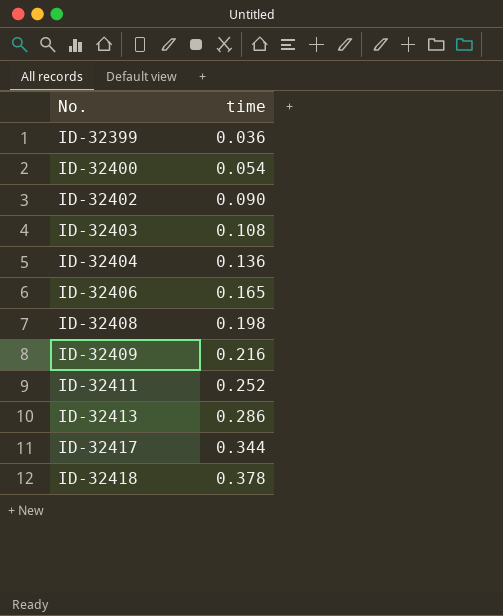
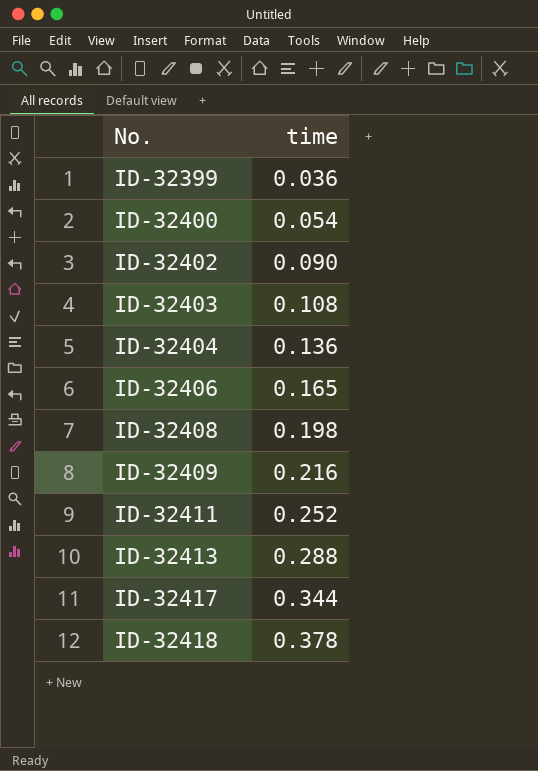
ID-32413 | time: 0.286 -> 0.288

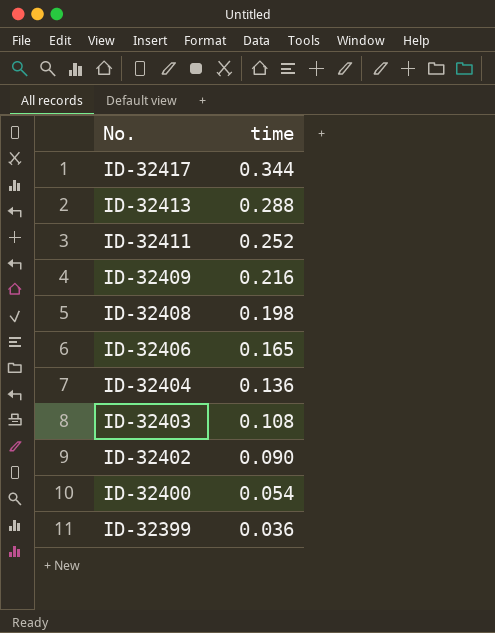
row order: No. ascending -> No. descending
row ID-32418: 0.378 -> none

